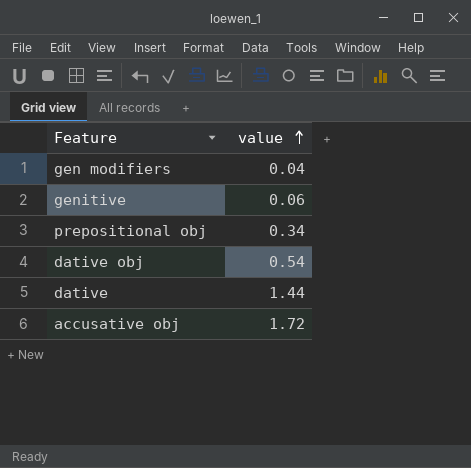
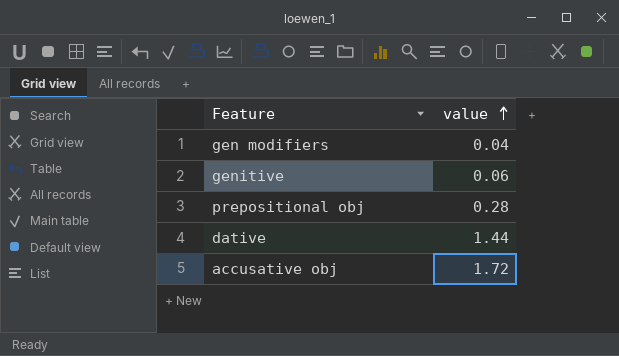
row dative obj: 0.54 -> none
prepositional obj | value: 0.34 -> 0.28

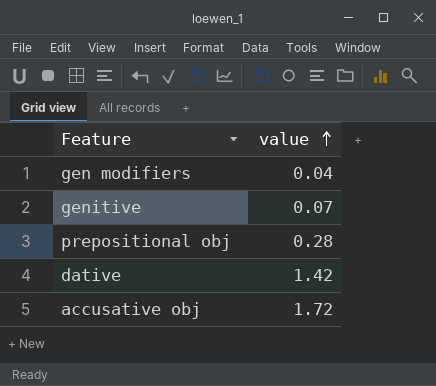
genitive | value: 0.06 -> 0.07
dative | value: 1.44 -> 1.42

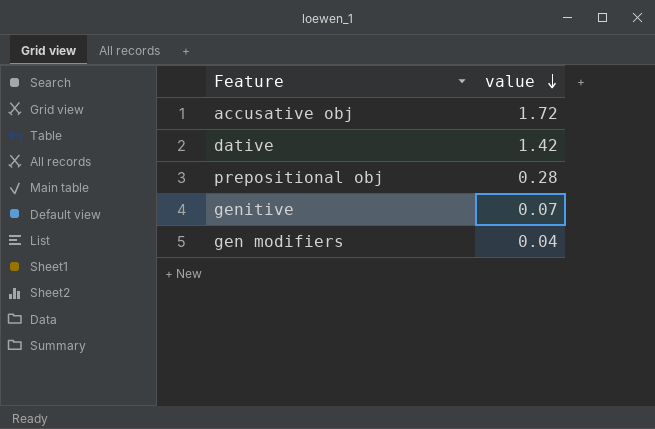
row order: value ascending -> value descending

